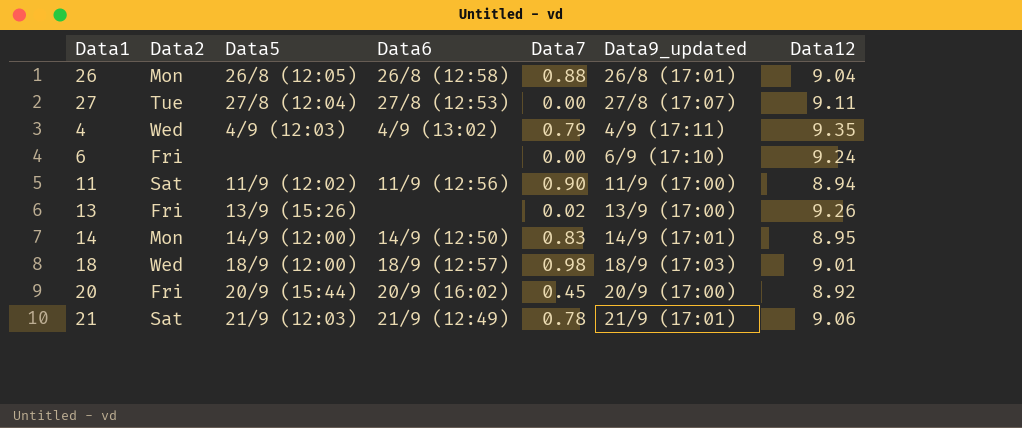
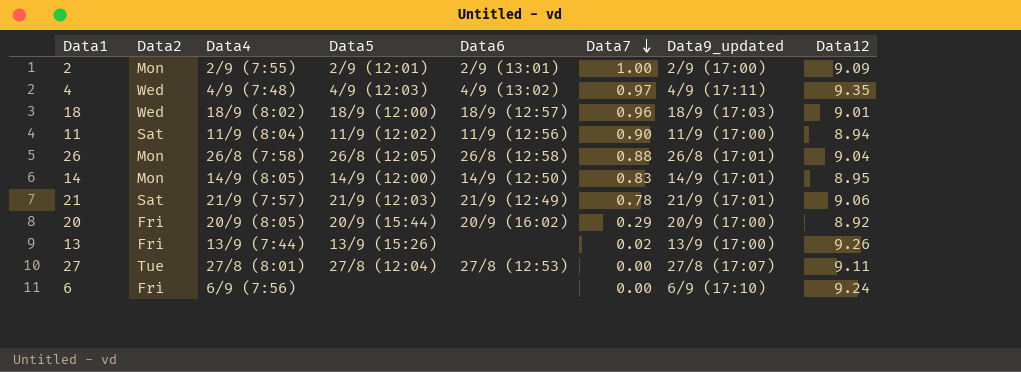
row order: none -> Data7 descending
column Data4 | position: none -> 3
row 2: none -> Mon | 2/9 (7:55) | 2/9 (12:01) | 2/9 (13:01) | 1.00 | 2/9 (17:00) | 9.09
4 | Data7: 0.79 -> 0.97
18 | Data7: 0.98 -> 0.96
20 | Data7: 0.45 -> 0.29

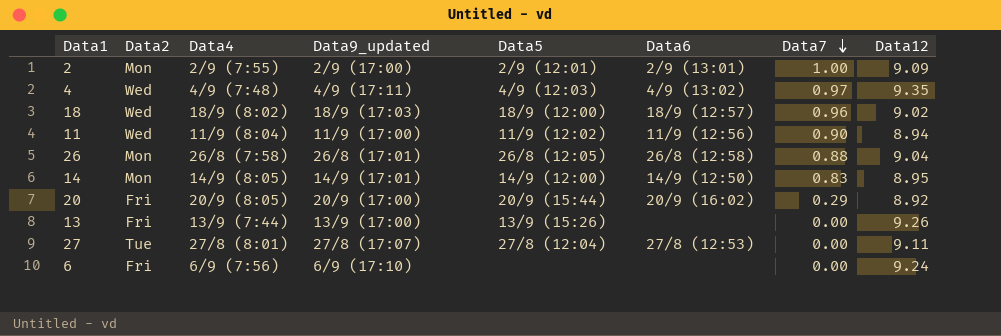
column Data9_updated | position: 7 -> 4
row 21: Sat | 21/9 (7:57) | 21/9 (12:03) | 21/9 (12:49) | 0.78 | 21/9 (17:01) | 9.06 -> none
18 | Data12: 9.01 -> 9.02
11 | Data2: Sat -> Wed
13 | Data7: 0.02 -> 0.00

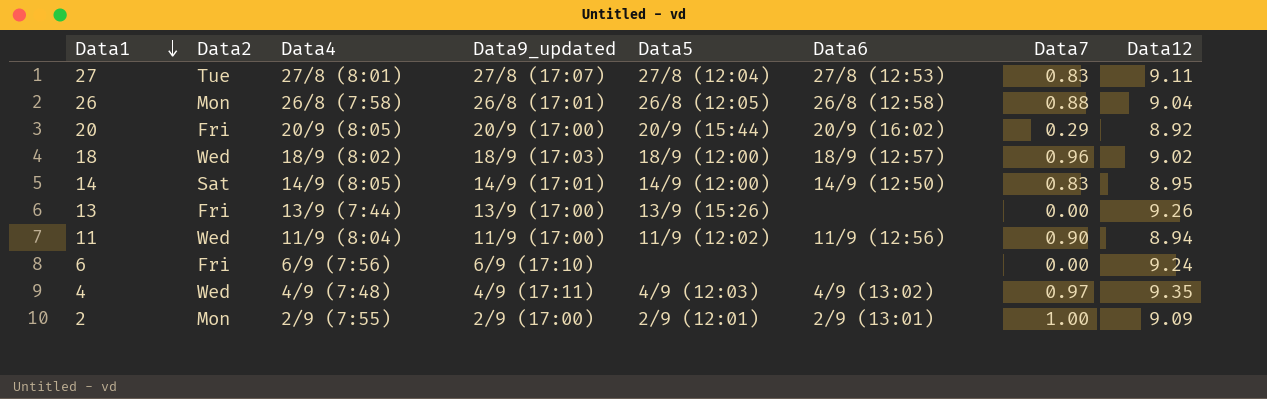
row order: Data7 descending -> Data1 descending
27 | Data7: 0.00 -> 0.83
14 | Data2: Mon -> Sat

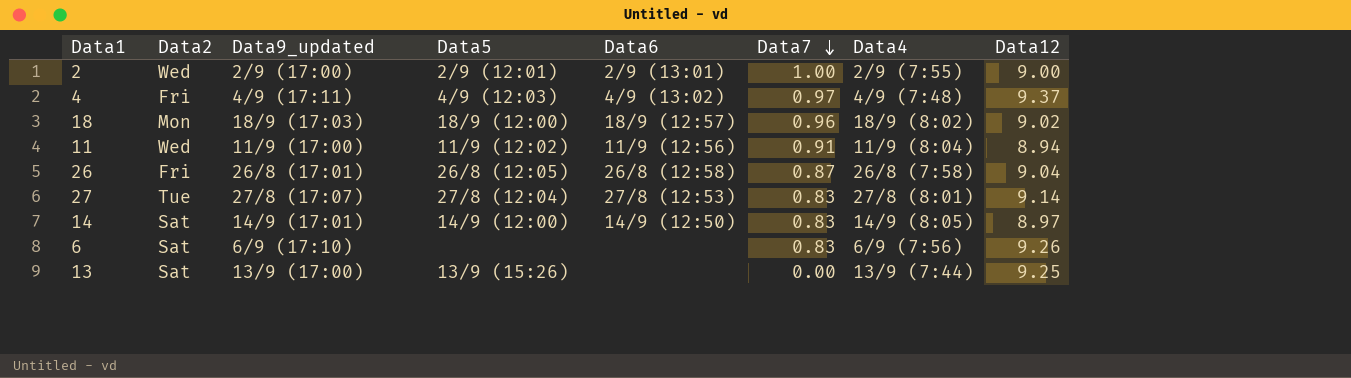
row order: Data1 descending -> Data7 descending
column Data4 | position: 3 -> 7
row 20: Fri | 20/9 (8:05) | 20/9 (17:00) | 20/9 (15:44) | 20/9 (16:02) | 0.29 | 8.92 -> none
2 | Data2: Mon -> Wed
2 | Data12: 9.09 -> 9.00
4 | Data2: Wed -> Fri
4 | Data12: 9.35 -> 9.37
18 | Data2: Wed -> Mon
11 | Data7: 0.90 -> 0.91
26 | Data2: Mon -> Fri
26 | Data7: 0.88 -> 0.87
27 | Data12: 9.11 -> 9.14
14 | Data12: 8.95 -> 8.97
6 | Data2: Fri -> Sat
6 | Data7: 0.00 -> 0.83
6 | Data12: 9.24 -> 9.26
13 | Data2: Fri -> Sat
13 | Data12: 9.26 -> 9.25

